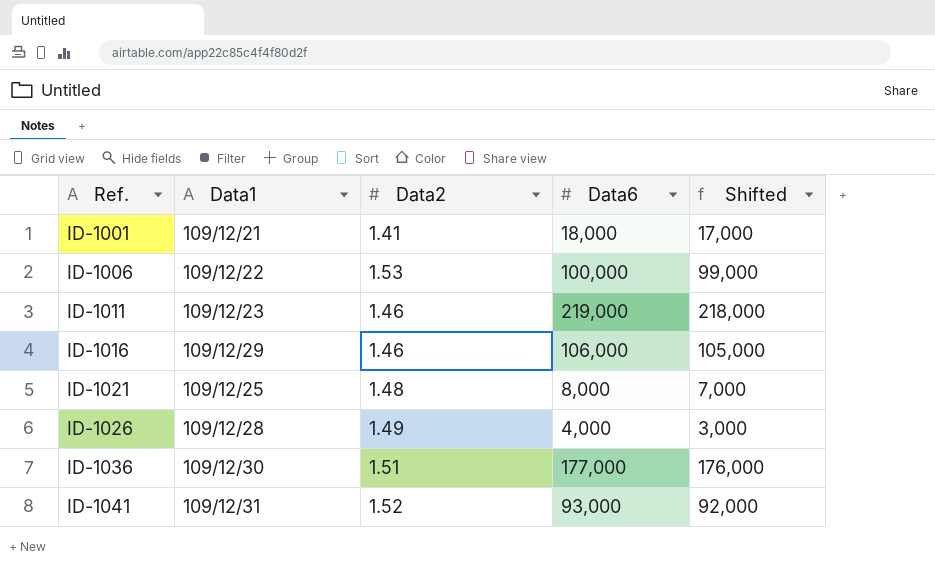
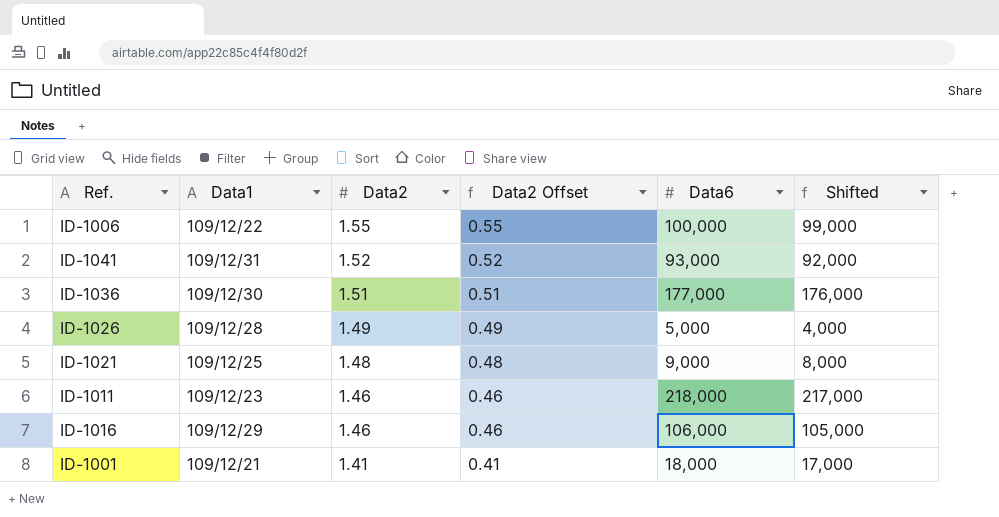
row order: Ref. ascending -> Data2 descending
column Data2 Offset | formula: none -> [Data2] - 1
ID-1006 | Data2: 1.53 -> 1.55
ID-1026 | Data6: 4,000 -> 5,000
ID-1026 | Shifted: 3,000 -> 4,000
ID-1021 | Data6: 8,000 -> 9,000
ID-1021 | Shifted: 7,000 -> 8,000
ID-1011 | Data6: 219,000 -> 218,000
ID-1011 | Shifted: 218,000 -> 217,000

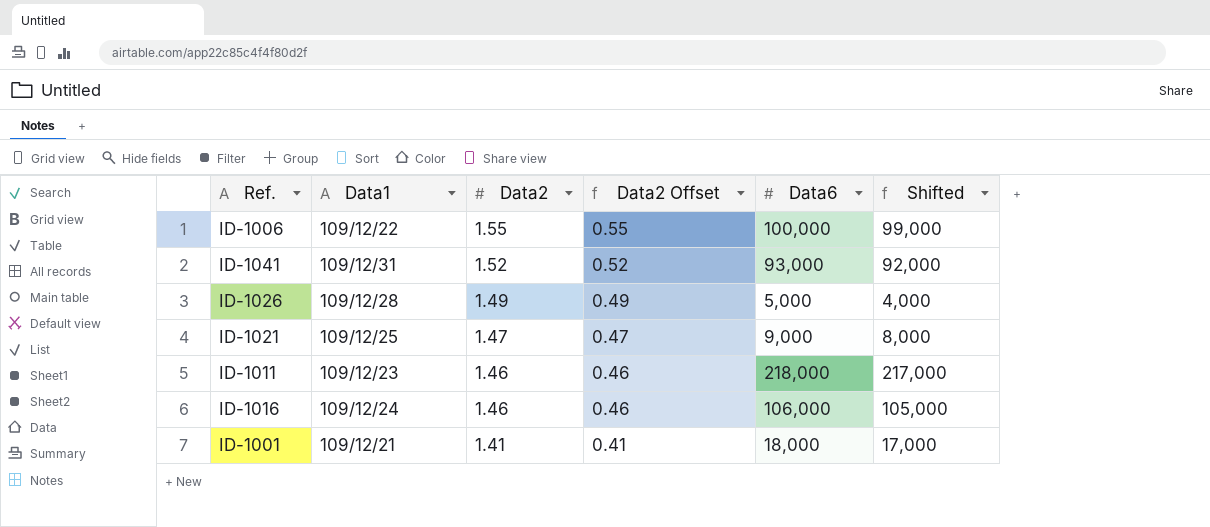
row ID-1036: 109/12/30 | 1.51 | 0.51 | 177,000 | 176,000 -> none
ID-1021 | Data2: 1.48 -> 1.47
ID-1021 | Data2 Offset: 0.48 -> 0.47
ID-1016 | Data1: 109/12/29 -> 109/12/24

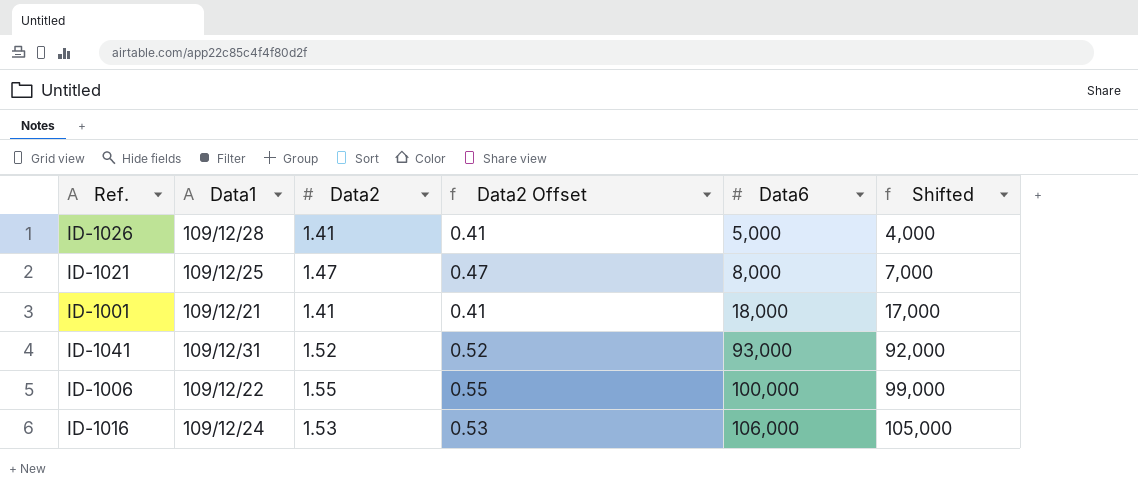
row order: Data2 descending -> Data6 ascending
row ID-1011: 109/12/23 | 1.46 | 0.46 | 218,000 | 217,000 -> none
ID-1026 | Data2: 1.49 -> 1.41
ID-1026 | Data2 Offset: 0.49 -> 0.41
ID-1021 | Data6: 9,000 -> 8,000
ID-1021 | Shifted: 8,000 -> 7,000
ID-1016 | Data2: 1.46 -> 1.53
ID-1016 | Data2 Offset: 0.46 -> 0.53

